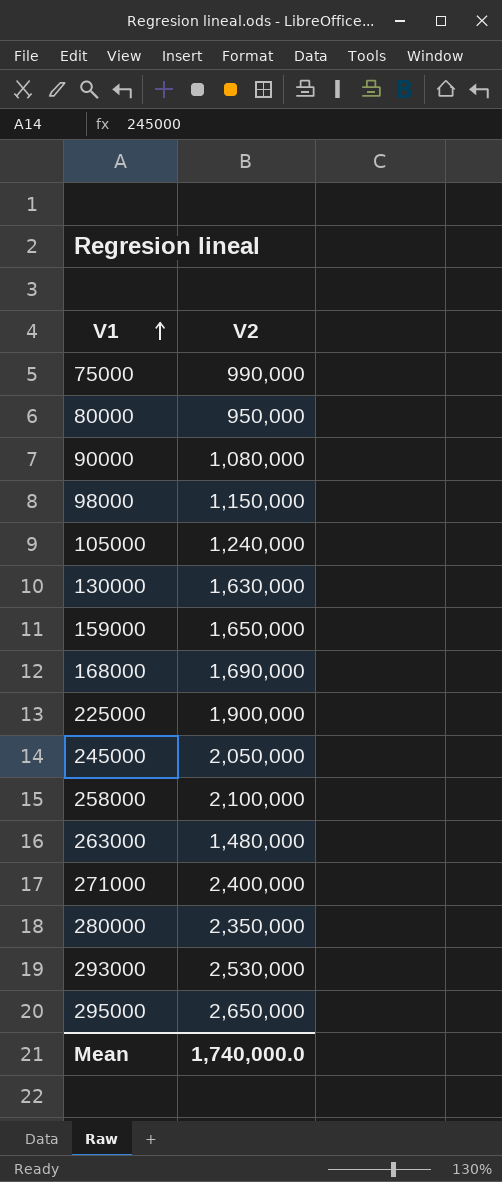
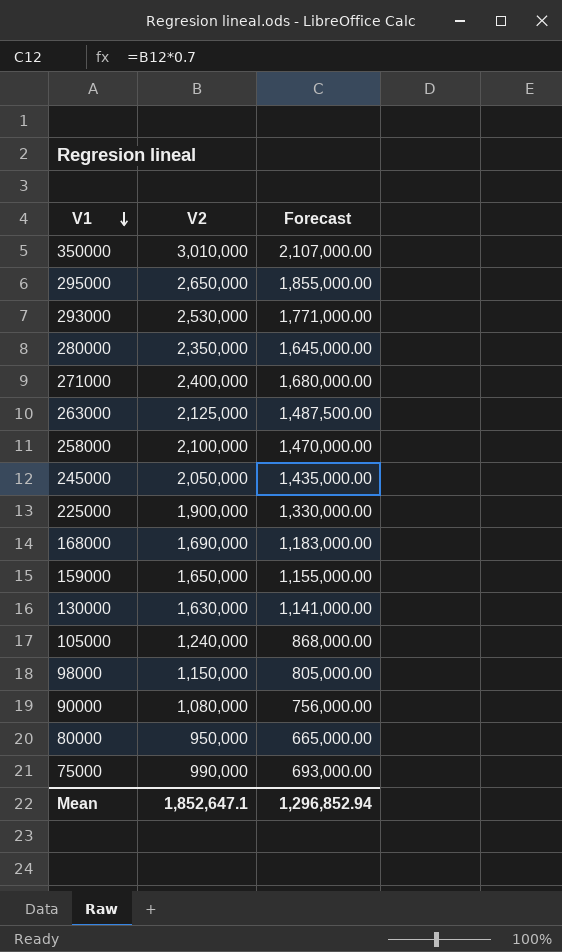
row order: V1 ascending -> V1 descending
column Forecast | formula: none -> [V2] * 0.7
row 350000: none -> 3,010,000 | 2,107,000.00
263000 | V2: 1,480,000 -> 2,125,000
Mean | V2: 1,740,000.0 -> 1,852,647.1

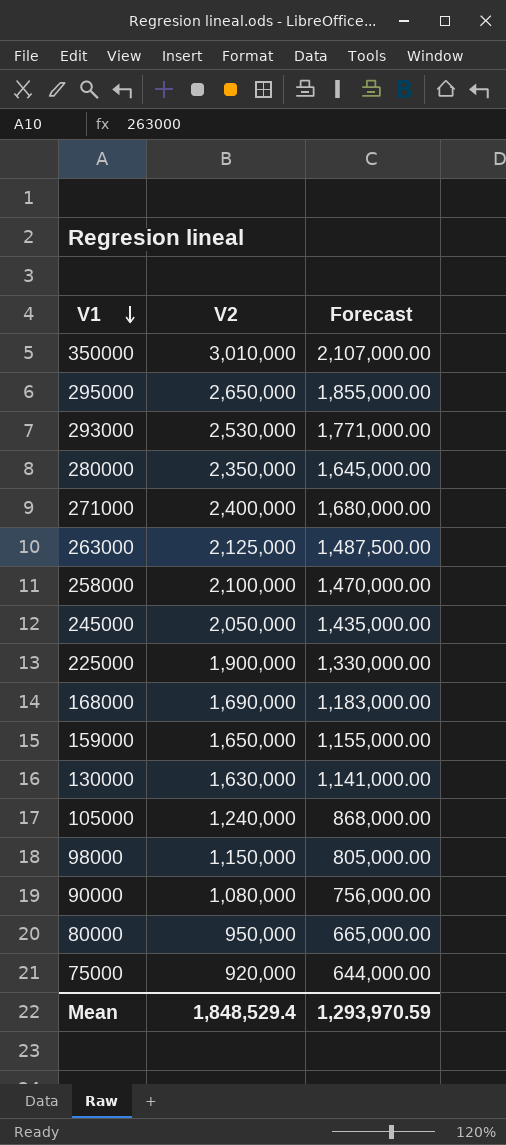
75000 | V2: 990,000 -> 920,000
75000 | Forecast: 693,000.00 -> 644,000.00
Mean | V2: 1,852,647.1 -> 1,848,529.4
Mean | Forecast: 1,296,852.94 -> 1,293,970.59

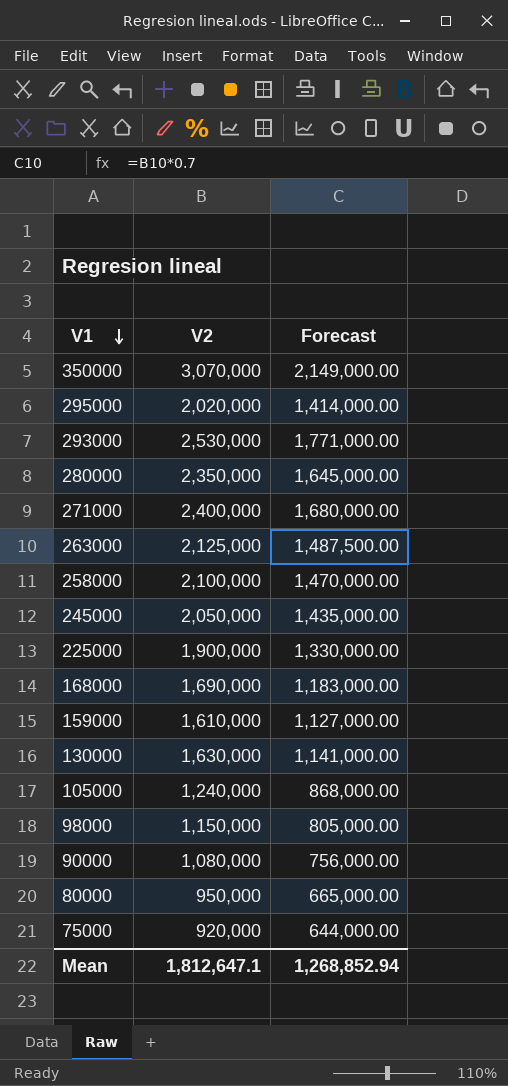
350000 | V2: 3,010,000 -> 3,070,000
350000 | Forecast: 2,107,000.00 -> 2,149,000.00
295000 | V2: 2,650,000 -> 2,020,000
295000 | Forecast: 1,855,000.00 -> 1,414,000.00
159000 | V2: 1,650,000 -> 1,610,000
159000 | Forecast: 1,155,000.00 -> 1,127,000.00
Mean | V2: 1,848,529.4 -> 1,812,647.1
Mean | Forecast: 1,293,970.59 -> 1,268,852.94

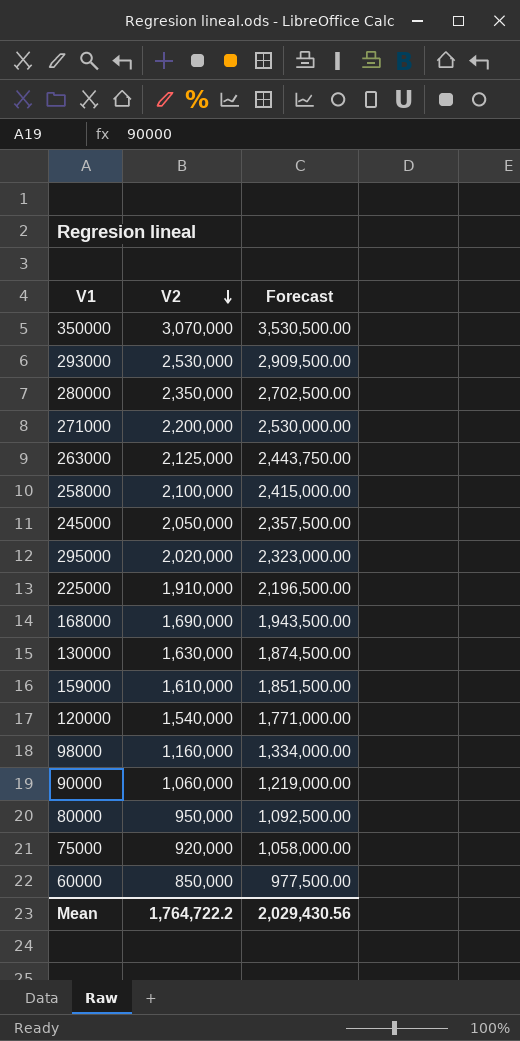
row order: V1 descending -> V2 descending
column Forecast | formula: [V2] * 0.7 -> [V2] * 1.15
row 105000: 1,240,000 | 868,000.00 -> none
271000 | V2: 2,400,000 -> 2,200,000
225000 | V2: 1,900,000 -> 1,910,000
row 120000: none -> 1,540,000 | 1,771,000.00
98000 | V2: 1,150,000 -> 1,160,000
90000 | V2: 1,080,000 -> 1,060,000
row 60000: none -> 850,000 | 977,500.00
Mean | V2: 1,812,647.1 -> 1,764,722.2
Mean | Forecast: 1,268,852.94 -> 2,029,430.56

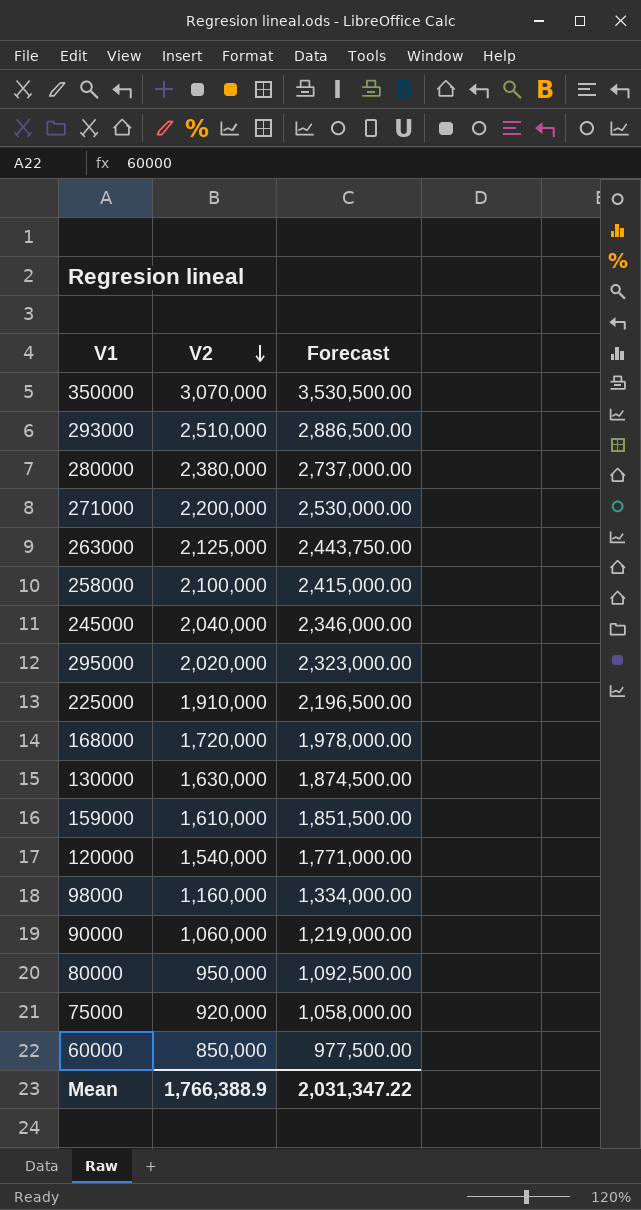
293000 | V2: 2,530,000 -> 2,510,000
293000 | Forecast: 2,909,500.00 -> 2,886,500.00
280000 | V2: 2,350,000 -> 2,380,000
280000 | Forecast: 2,702,500.00 -> 2,737,000.00
245000 | V2: 2,050,000 -> 2,040,000
245000 | Forecast: 2,357,500.00 -> 2,346,000.00
168000 | V2: 1,690,000 -> 1,720,000
168000 | Forecast: 1,943,500.00 -> 1,978,000.00
Mean | V2: 1,764,722.2 -> 1,766,388.9
Mean | Forecast: 2,029,430.56 -> 2,031,347.22

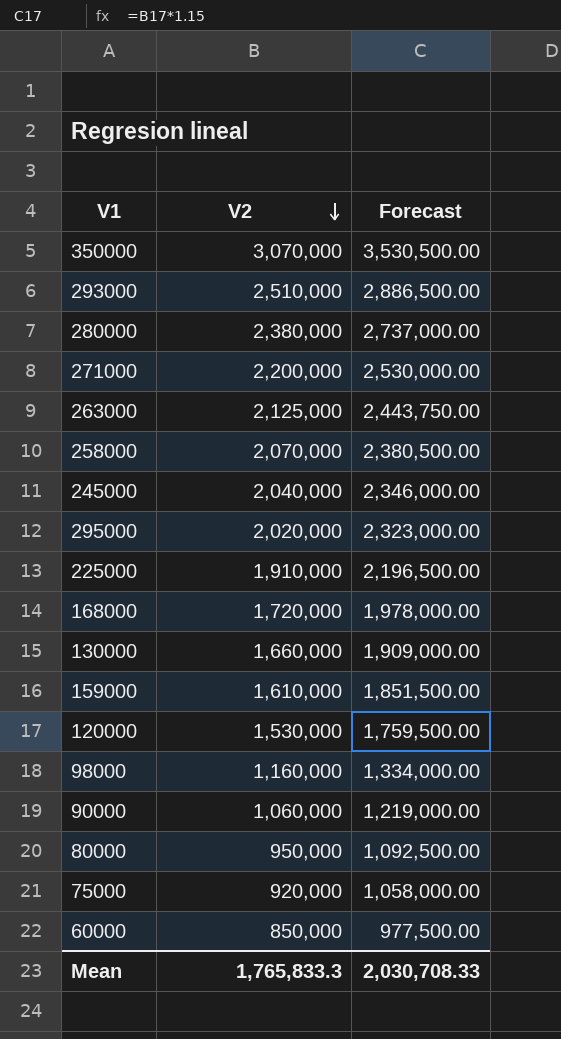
258000 | V2: 2,100,000 -> 2,070,000
258000 | Forecast: 2,415,000.00 -> 2,380,500.00
130000 | V2: 1,630,000 -> 1,660,000
130000 | Forecast: 1,874,500.00 -> 1,909,000.00
120000 | V2: 1,540,000 -> 1,530,000
120000 | Forecast: 1,771,000.00 -> 1,759,500.00
Mean | V2: 1,766,388.9 -> 1,765,833.3
Mean | Forecast: 2,031,347.22 -> 2,030,708.33

